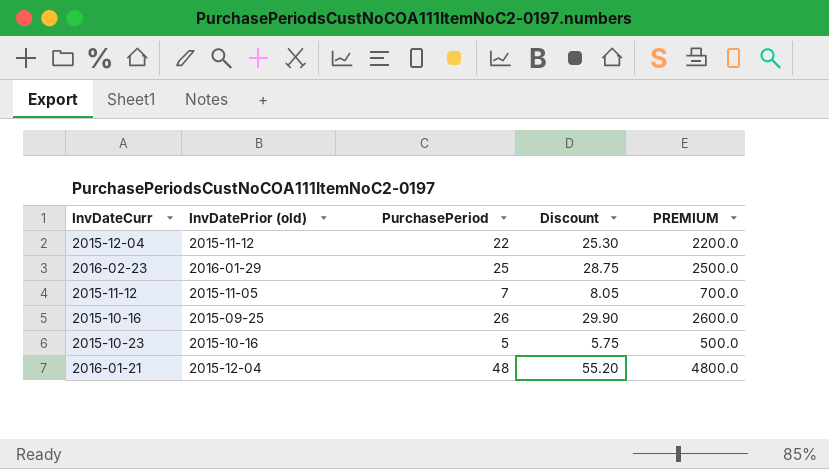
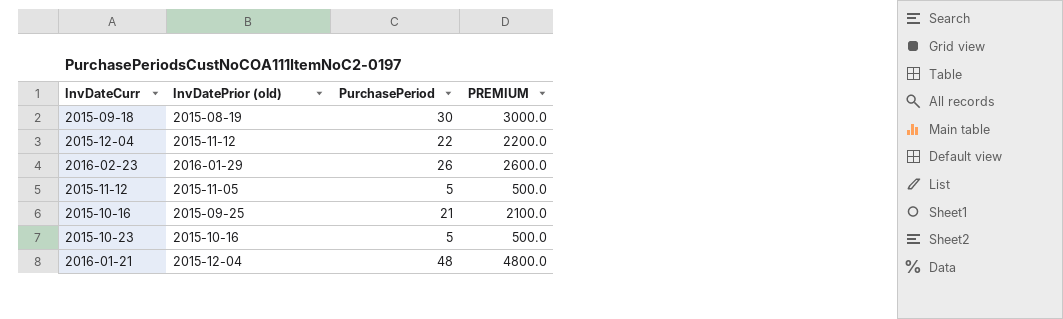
column Discount | formula: [PurchasePeriod] * 1.15 -> none
row 2015-09-18: none -> 2015-08-19 | 30 | 3000.0
2016-02-23 | PurchasePeriod: 25 -> 26
2016-02-23 | PREMIUM: 2500.0 -> 2600.0
2015-11-12 | PurchasePeriod: 7 -> 5
2015-11-12 | PREMIUM: 700.0 -> 500.0
2015-10-16 | PurchasePeriod: 26 -> 21
2015-10-16 | PREMIUM: 2600.0 -> 2100.0

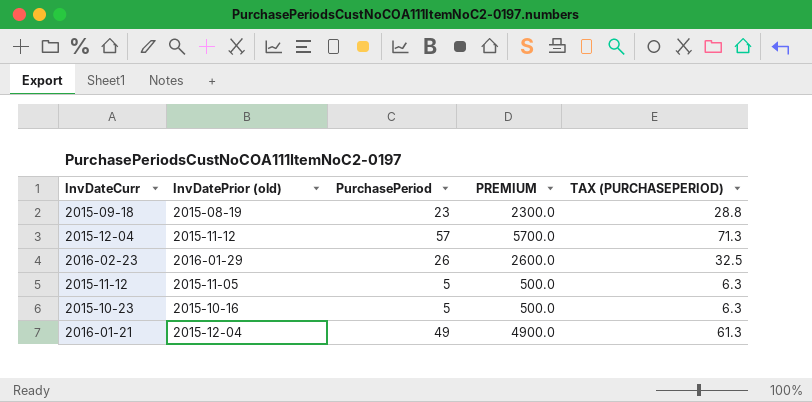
column TAX (PURCHASEPERIOD) | formula: none -> [PurchasePeriod] * 1.25
row 2015-10-16: 2015-09-25 | 21 | 2100.0 -> none
2015-09-18 | PurchasePeriod: 30 -> 23
2015-09-18 | PREMIUM: 3000.0 -> 2300.0
2015-12-04 | PurchasePeriod: 22 -> 57
2015-12-04 | PREMIUM: 2200.0 -> 5700.0
2016-01-21 | PurchasePeriod: 48 -> 49
2016-01-21 | PREMIUM: 4800.0 -> 4900.0

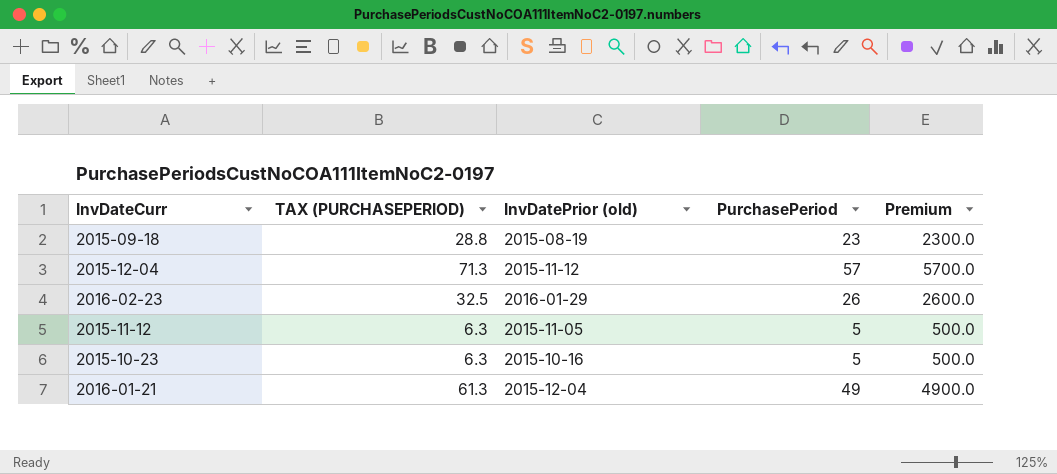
column TAX (PURCHASEPERIOD) | position: 5 -> 2
column name: PREMIUM -> Premium

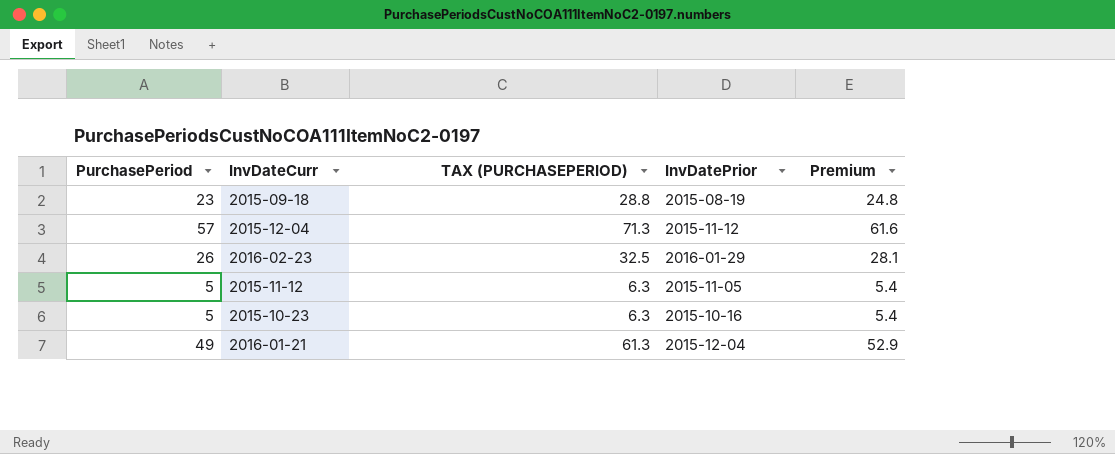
column PurchasePeriod | position: 4 -> 1
column name: InvDatePrior (old) -> InvDatePrior
column Premium | formula: [PurchasePeriod] * 100 -> [PurchasePeriod] * 1.08

